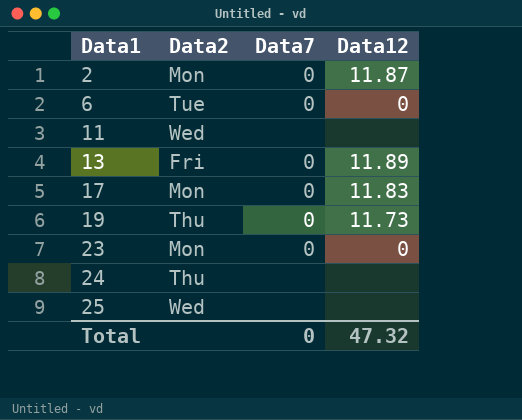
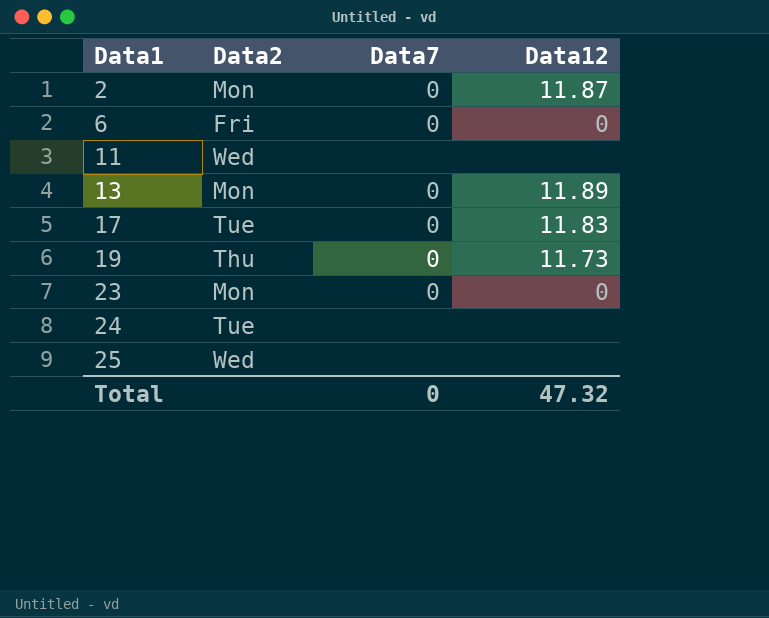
6 | Data2: Tue -> Fri
13 | Data2: Fri -> Mon
17 | Data2: Mon -> Tue
24 | Data2: Thu -> Tue

